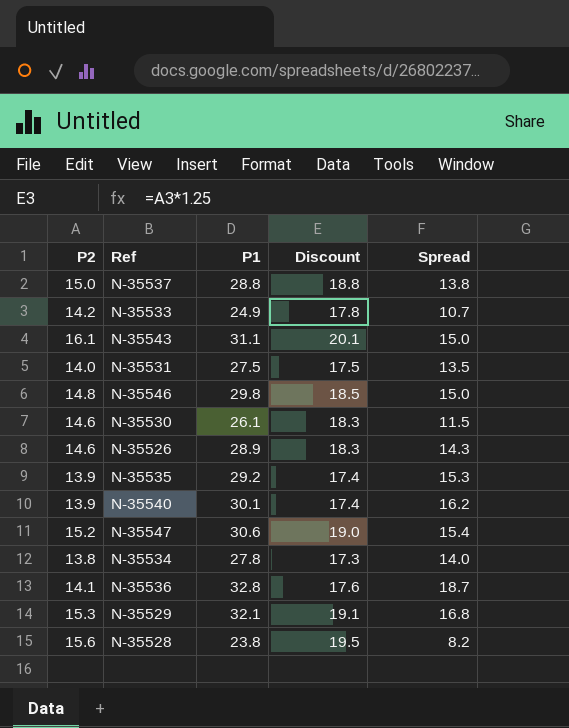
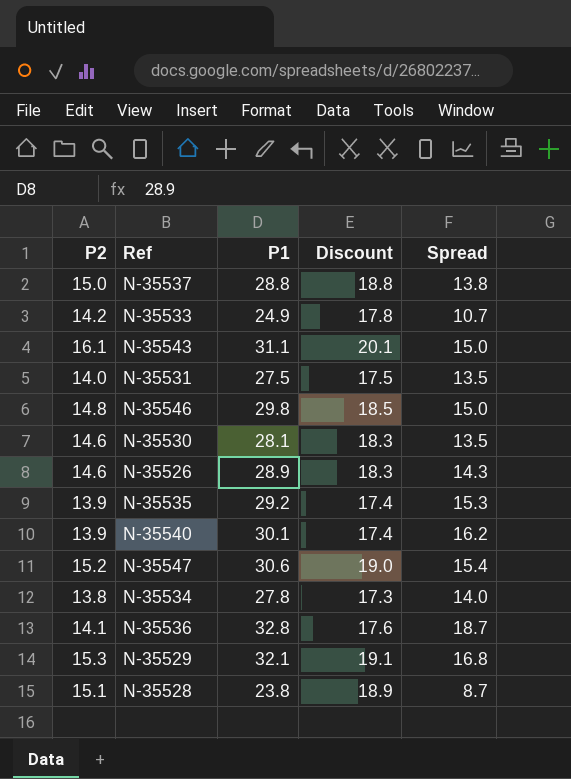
N-35530 | P1: 26.1 -> 28.1
N-35530 | Spread: 11.5 -> 13.5
N-35528 | P2: 15.6 -> 15.1
N-35528 | Discount: 19.5 -> 18.9
N-35528 | Spread: 8.2 -> 8.7

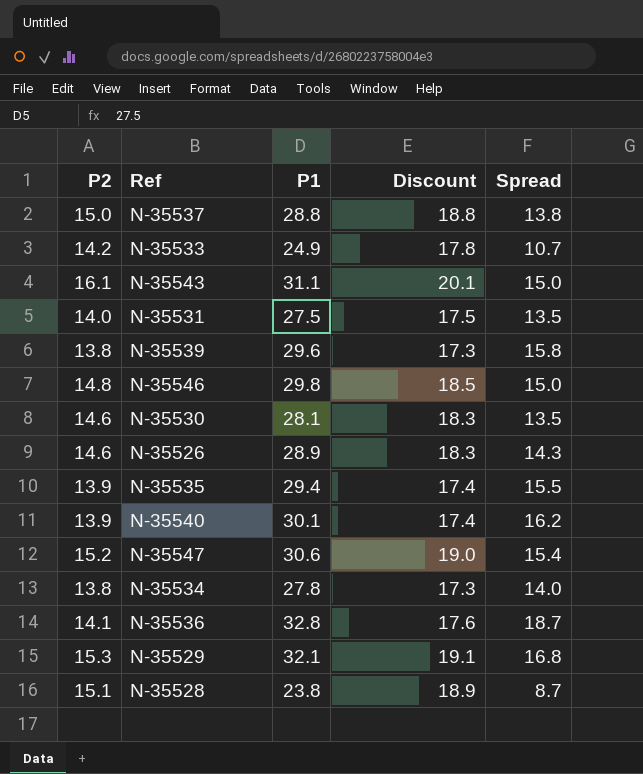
row N-35539: none -> 13.8 | 29.6 | 17.3 | 15.8
N-35535 | P1: 29.2 -> 29.4
N-35535 | Spread: 15.3 -> 15.5

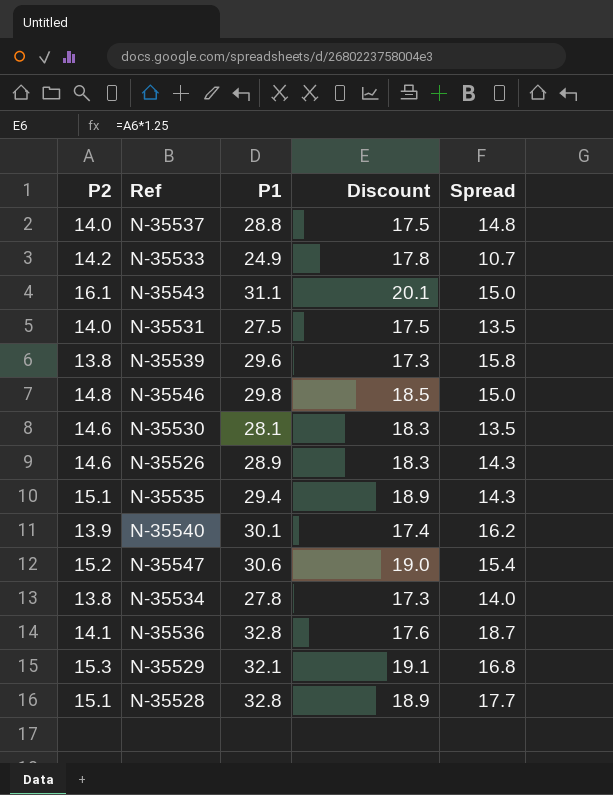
N-35537 | P2: 15.0 -> 14.0
N-35537 | Discount: 18.8 -> 17.5
N-35537 | Spread: 13.8 -> 14.8
N-35535 | P2: 13.9 -> 15.1
N-35535 | Discount: 17.4 -> 18.9
N-35535 | Spread: 15.5 -> 14.3
N-35528 | P1: 23.8 -> 32.8
N-35528 | Spread: 8.7 -> 17.7

